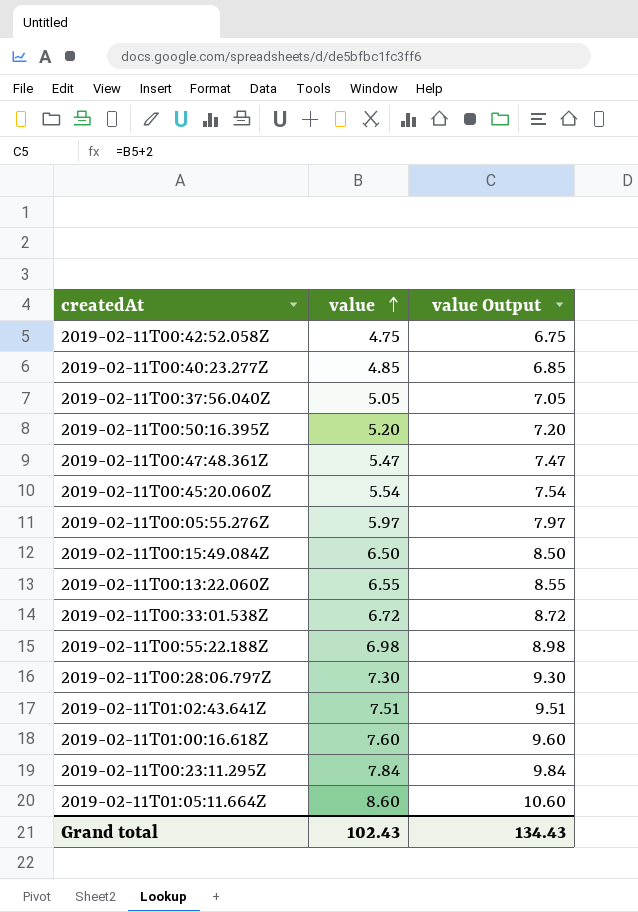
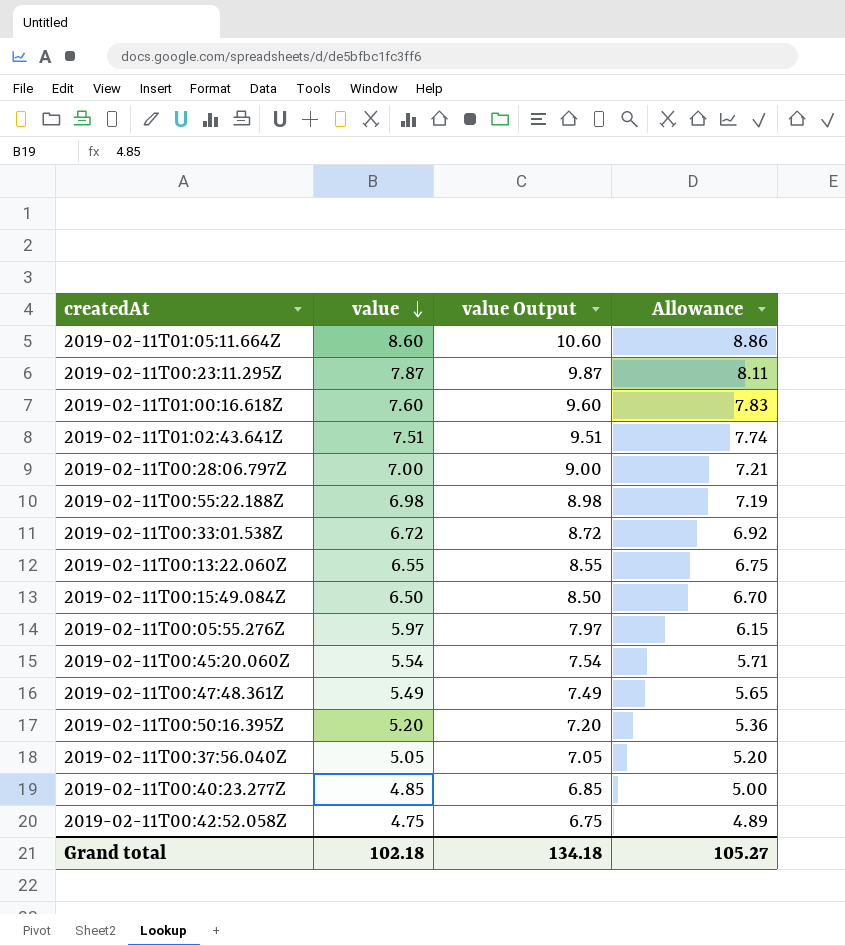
row order: value ascending -> value descending
column Allowance | formula: none -> [value] * 1.03
2019-02-11T00:23:11.295Z | value: 7.84 -> 7.87
2019-02-11T00:23:11.295Z | value Output: 9.84 -> 9.87
2019-02-11T00:28:06.797Z | value: 7.30 -> 7.00
2019-02-11T00:28:06.797Z | value Output: 9.30 -> 9.00
2019-02-11T00:47:48.361Z | value: 5.47 -> 5.49
2019-02-11T00:47:48.361Z | value Output: 7.47 -> 7.49
Grand total | value: 102.43 -> 102.18
Grand total | value Output: 134.43 -> 134.18

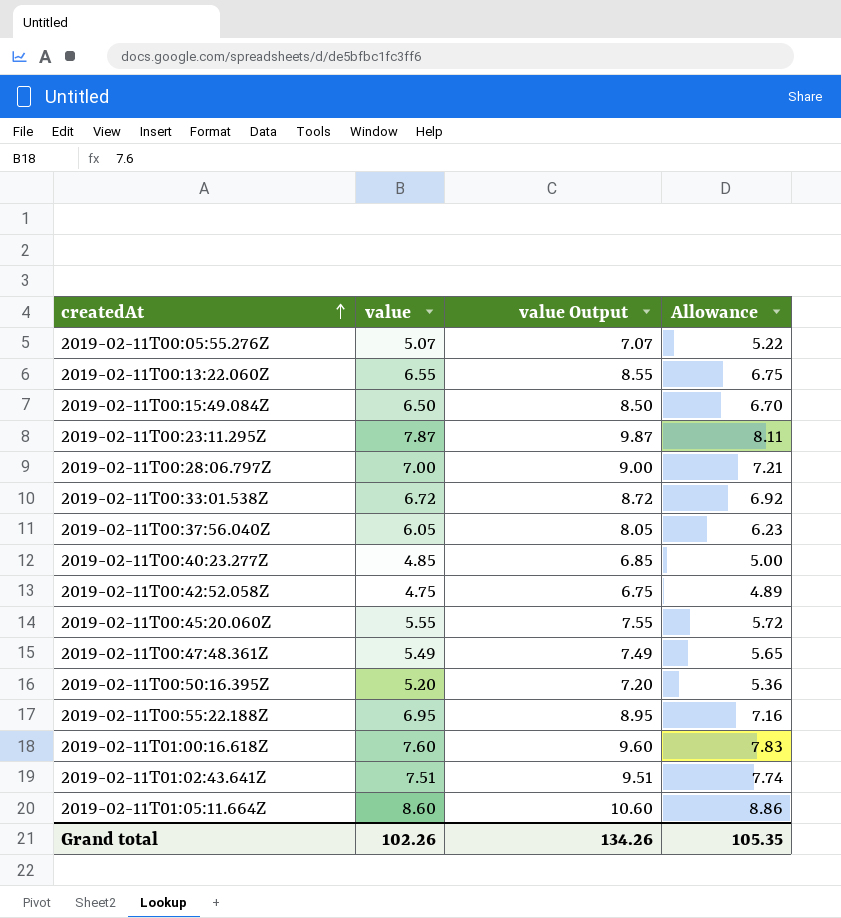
row order: value descending -> createdAt ascending
2019-02-11T00:05:55.276Z | value: 5.97 -> 5.07
2019-02-11T00:05:55.276Z | value Output: 7.97 -> 7.07
2019-02-11T00:05:55.276Z | Allowance: 6.15 -> 5.22
2019-02-11T00:37:56.040Z | value: 5.05 -> 6.05
2019-02-11T00:37:56.040Z | value Output: 7.05 -> 8.05
2019-02-11T00:37:56.040Z | Allowance: 5.20 -> 6.23
2019-02-11T00:45:20.060Z | value: 5.54 -> 5.55
2019-02-11T00:45:20.060Z | value Output: 7.54 -> 7.55
2019-02-11T00:45:20.060Z | Allowance: 5.71 -> 5.72
2019-02-11T00:55:22.188Z | value: 6.98 -> 6.95
2019-02-11T00:55:22.188Z | value Output: 8.98 -> 8.95
2019-02-11T00:55:22.188Z | Allowance: 7.19 -> 7.16
Grand total | value: 102.18 -> 102.26
Grand total | value Output: 134.18 -> 134.26
Grand total | Allowance: 105.27 -> 105.35

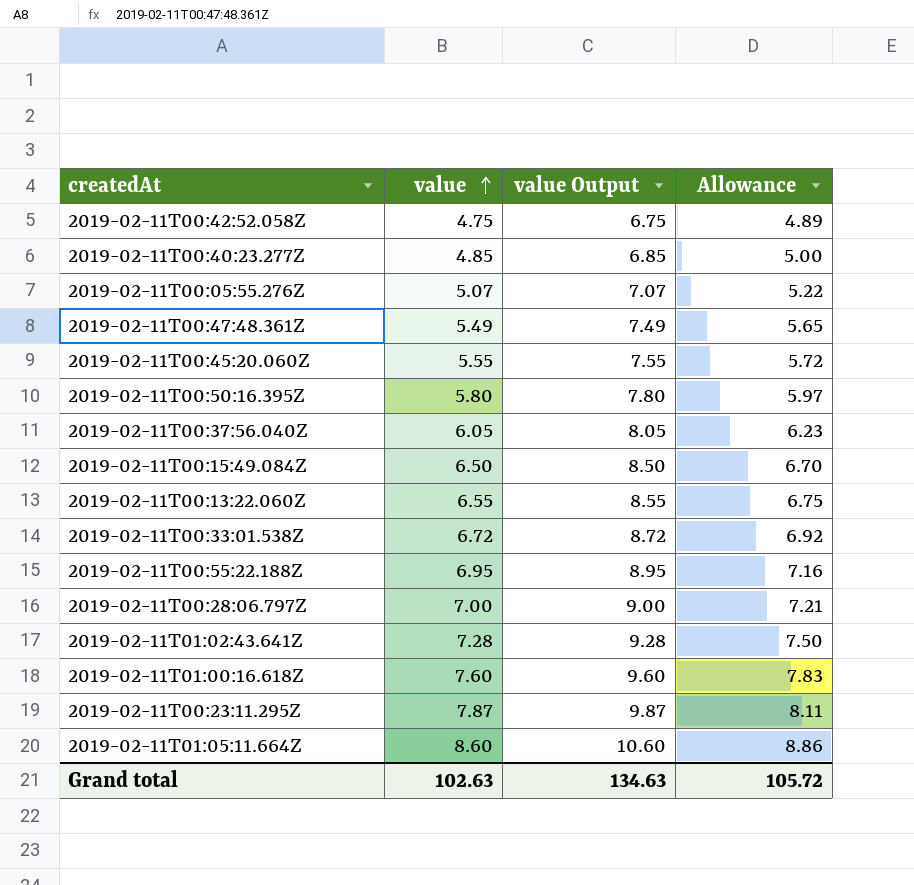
row order: createdAt ascending -> value ascending
2019-02-11T00:50:16.395Z | value: 5.20 -> 5.80
2019-02-11T00:50:16.395Z | value Output: 7.20 -> 7.80
2019-02-11T00:50:16.395Z | Allowance: 5.36 -> 5.97
2019-02-11T01:02:43.641Z | value: 7.51 -> 7.28
2019-02-11T01:02:43.641Z | value Output: 9.51 -> 9.28
2019-02-11T01:02:43.641Z | Allowance: 7.74 -> 7.50
Grand total | value: 102.26 -> 102.63
Grand total | value Output: 134.26 -> 134.63
Grand total | Allowance: 105.35 -> 105.72

